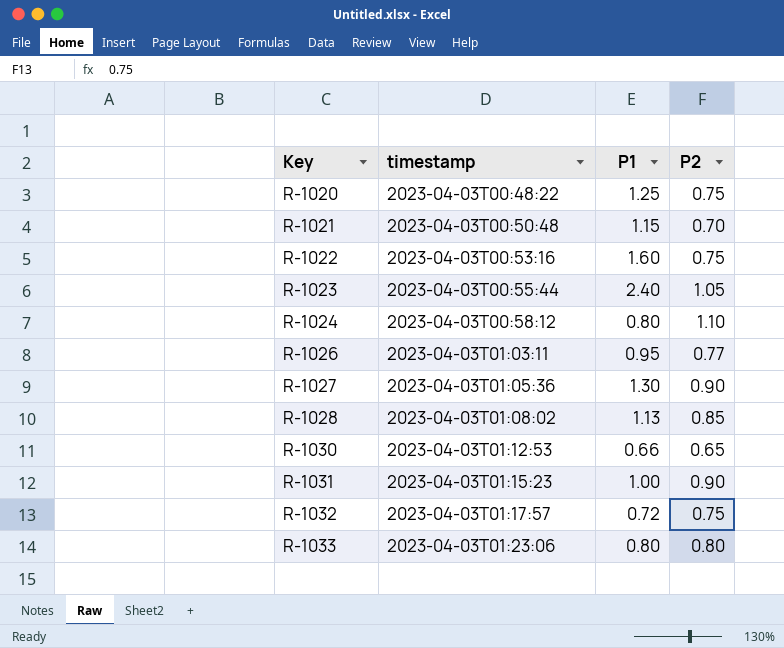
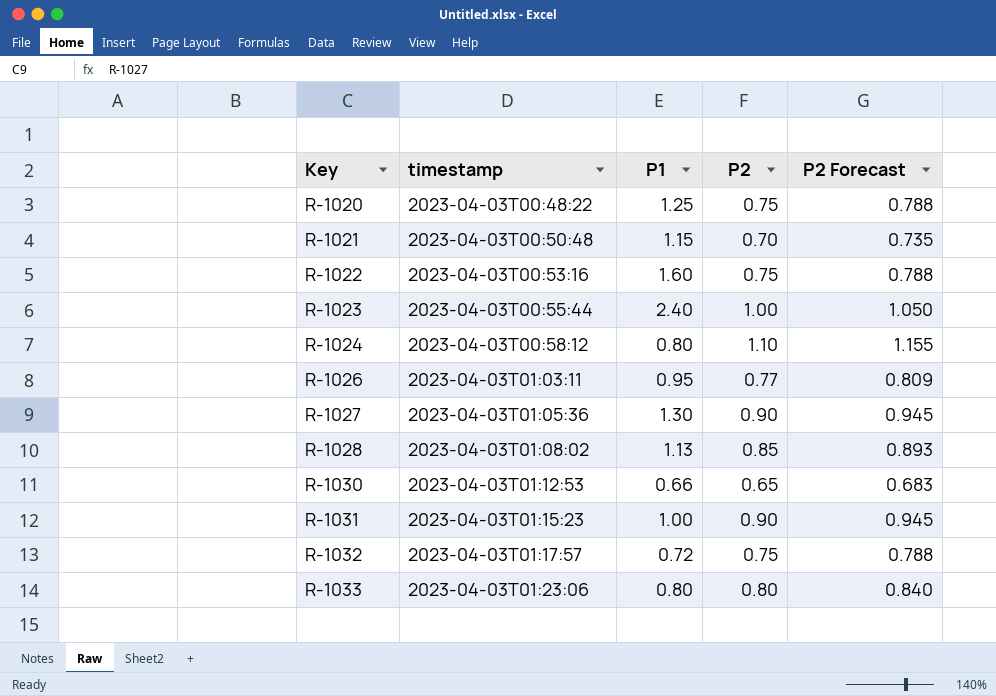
column P2 Forecast | formula: none -> [P2] * 1.05
R-1023 | P2: 1.05 -> 1.00

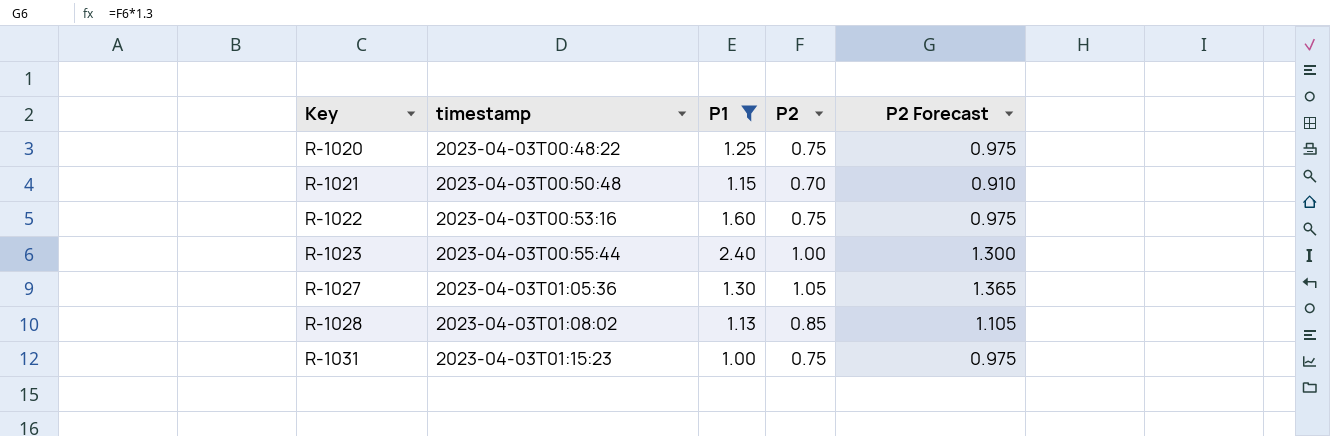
filter: none -> P1 >= 1.00
column P2 Forecast | formula: [P2] * 1.05 -> [P2] * 1.3
R-1027 | P2: 0.90 -> 1.05
R-1031 | P2: 0.90 -> 0.75

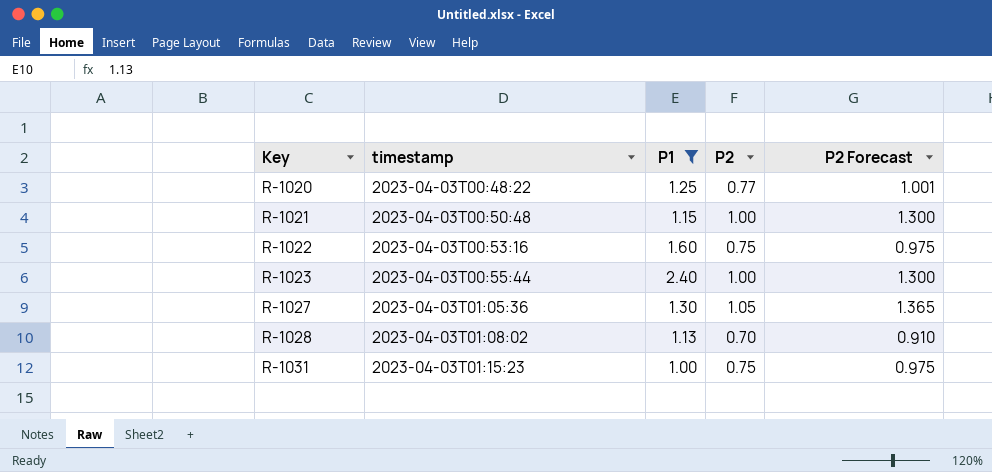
R-1020 | P2: 0.75 -> 0.77
R-1020 | P2 Forecast: 0.975 -> 1.001
R-1021 | P2: 0.70 -> 1.00
R-1021 | P2 Forecast: 0.910 -> 1.300
R-1028 | P2: 0.85 -> 0.70
R-1028 | P2 Forecast: 1.105 -> 0.910

